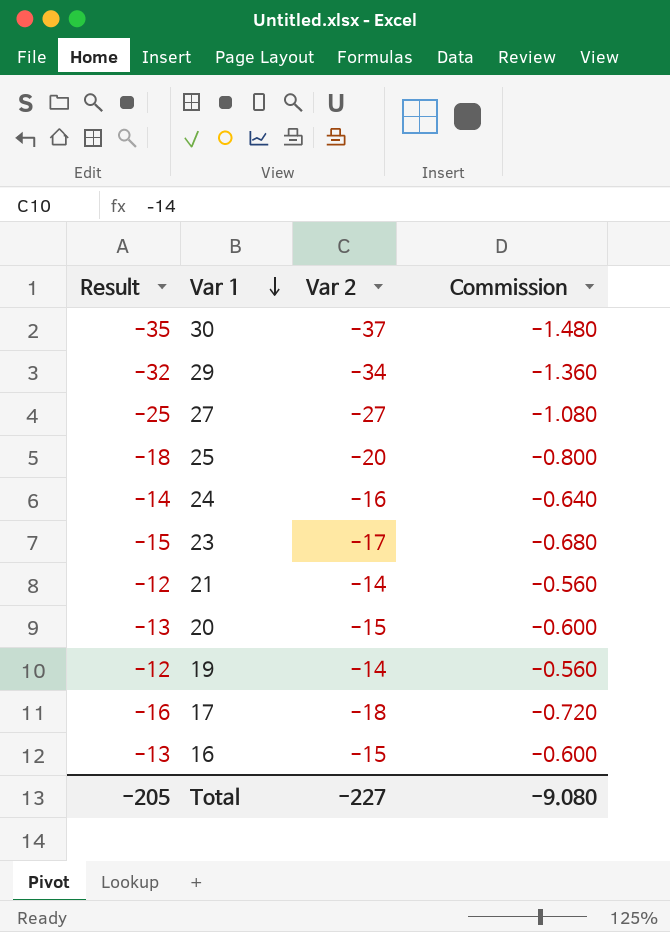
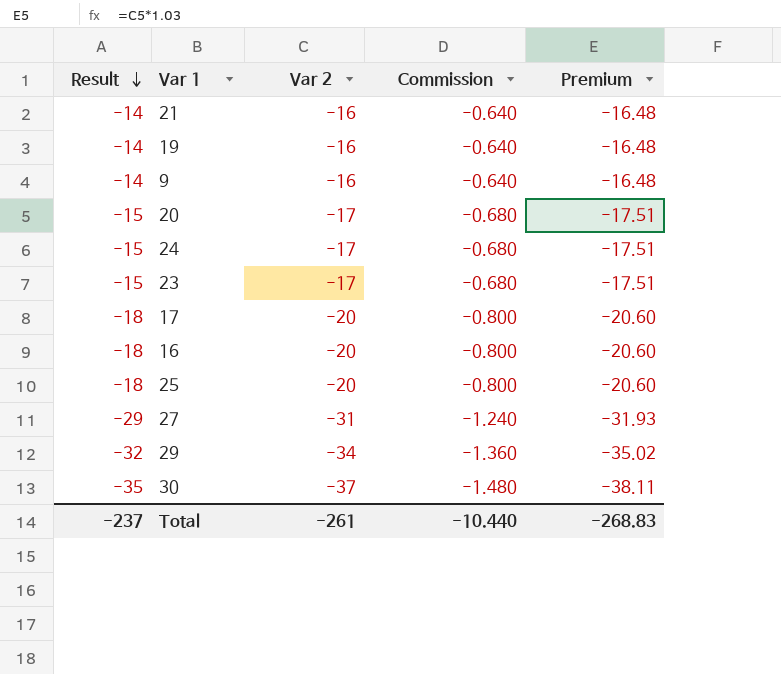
row order: Var 1 descending -> Result descending
column Premium | formula: none -> [Var 2] * 1.03
21 | Result: -12 -> -14
21 | Var 2: -14 -> -16
21 | Commission: -0.560 -> -0.640
19 | Result: -12 -> -14
19 | Var 2: -14 -> -16
19 | Commission: -0.560 -> -0.640
row 9: none -> -14 | -16 | -0.640 | -16.48
20 | Result: -13 -> -15
20 | Var 2: -15 -> -17
20 | Commission: -0.600 -> -0.680
24 | Result: -14 -> -15
24 | Var 2: -16 -> -17
24 | Commission: -0.640 -> -0.680
17 | Result: -16 -> -18
17 | Var 2: -18 -> -20
17 | Commission: -0.720 -> -0.800
16 | Result: -13 -> -18
16 | Var 2: -15 -> -20
16 | Commission: -0.600 -> -0.800
27 | Result: -25 -> -29
27 | Var 2: -27 -> -31
27 | Commission: -1.080 -> -1.240
Total | Result: -205 -> -237
Total | Var 2: -227 -> -261
Total | Commission: -9.080 -> -10.440

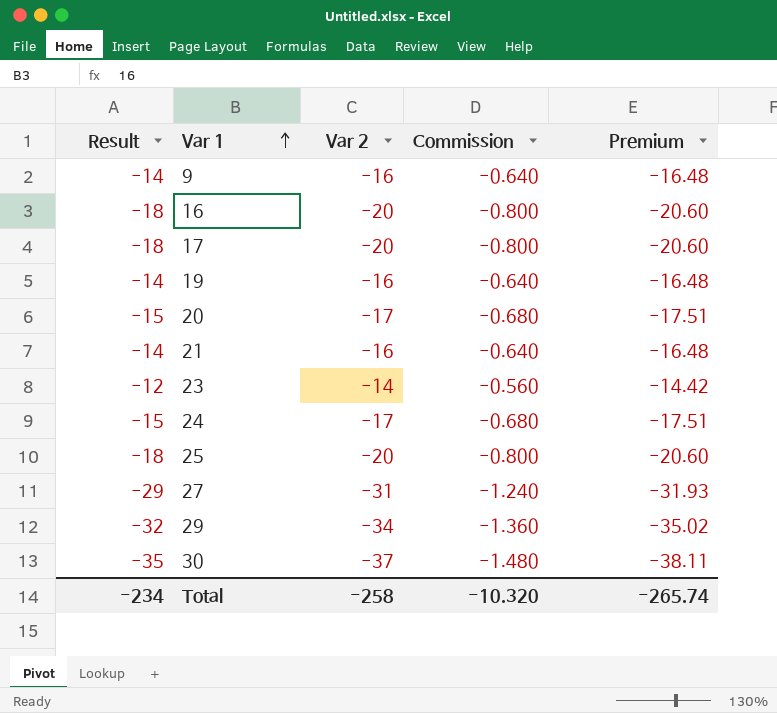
row order: Result descending -> Var 1 ascending
23 | Result: -15 -> -12
23 | Var 2: -17 -> -14
23 | Commission: -0.680 -> -0.560
23 | Premium: -17.51 -> -14.42
Total | Result: -237 -> -234
Total | Var 2: -261 -> -258
Total | Commission: -10.440 -> -10.320
Total | Premium: -268.83 -> -265.74

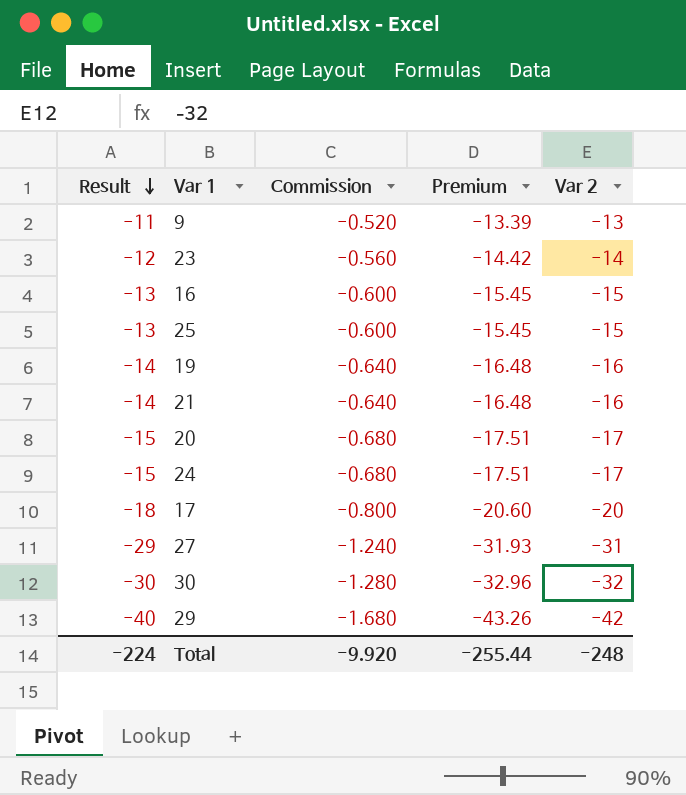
row order: Var 1 ascending -> Result descending
column Var 2 | position: 3 -> 5
9 | Result: -14 -> -11
9 | Commission: -0.640 -> -0.520
9 | Premium: -16.48 -> -13.39
9 | Var 2: -16 -> -13
16 | Result: -18 -> -13
16 | Commission: -0.800 -> -0.600
16 | Premium: -20.60 -> -15.45
16 | Var 2: -20 -> -15
25 | Result: -18 -> -13
25 | Commission: -0.800 -> -0.600
25 | Premium: -20.60 -> -15.45
25 | Var 2: -20 -> -15
30 | Result: -35 -> -30
30 | Commission: -1.480 -> -1.280
30 | Premium: -38.11 -> -32.96
30 | Var 2: -37 -> -32
29 | Result: -32 -> -40
29 | Commission: -1.360 -> -1.680
29 | Premium: -35.02 -> -43.26
29 | Var 2: -34 -> -42
Total | Result: -234 -> -224
Total | Commission: -10.320 -> -9.920
Total | Premium: -265.74 -> -255.44
Total | Var 2: -258 -> -248

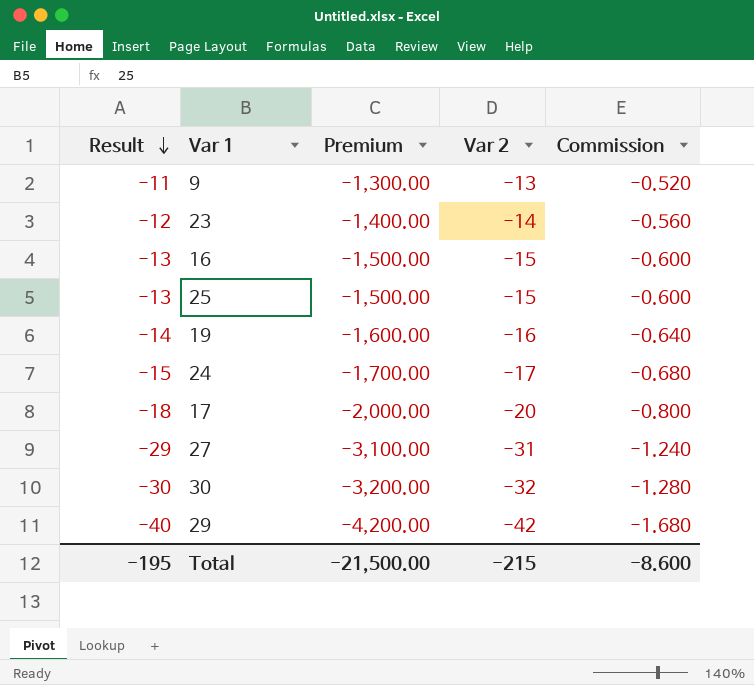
column Premium | formula: [Var 2] * 1.03 -> [Var 2] * 100
column Commission | position: 3 -> 5
row 21: -14 | -0.640 | -16.48 | -16 -> none
row 20: -15 | -0.680 | -17.51 | -17 -> none
Total | Result: -224 -> -195
Total | Premium: -255.44 -> -21,500.00
Total | Var 2: -248 -> -215
Total | Commission: -9.920 -> -8.600

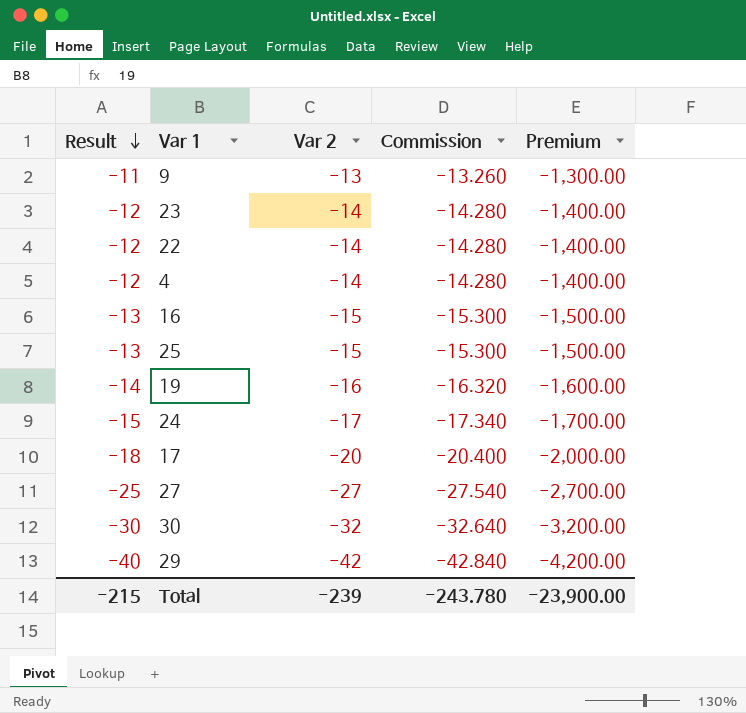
column Commission | formula: [Var 2] * 0.04 -> [Var 2] * 1.02
column Premium | position: 3 -> 5
row 22: none -> -12 | -14 | -14.280 | -1,400.00
row 4: none -> -12 | -14 | -14.280 | -1,400.00
27 | Result: -29 -> -25
27 | Var 2: -31 -> -27
27 | Premium: -3,100.00 -> -2,700.00
Total | Result: -195 -> -215
Total | Var 2: -215 -> -239
Total | Commission: -8.600 -> -243.780
Total | Premium: -21,500.00 -> -23,900.00

